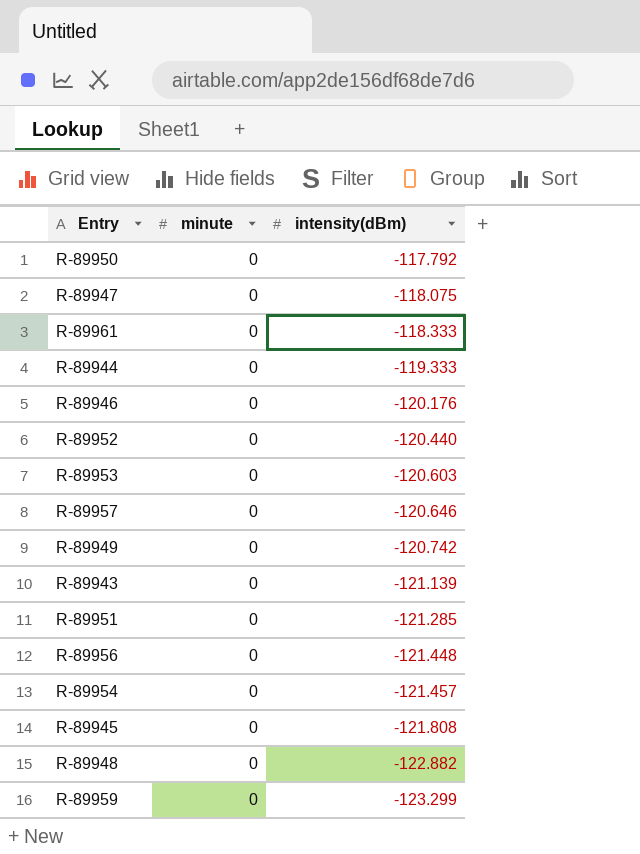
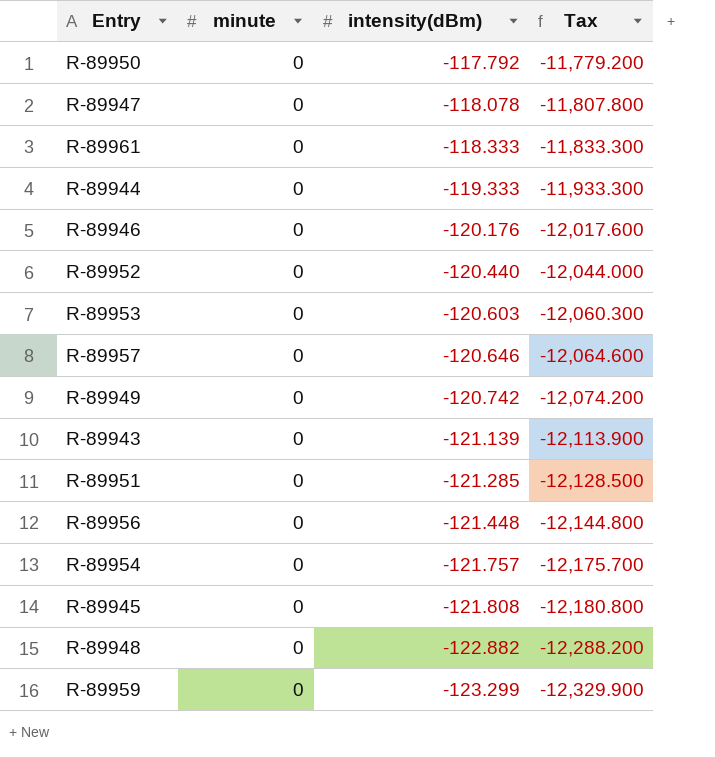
column Tax | formula: none -> [intensity(dBm)] * 100
R-89947 | intensity(dBm): -118.075 -> -118.078
R-89954 | intensity(dBm): -121.457 -> -121.757

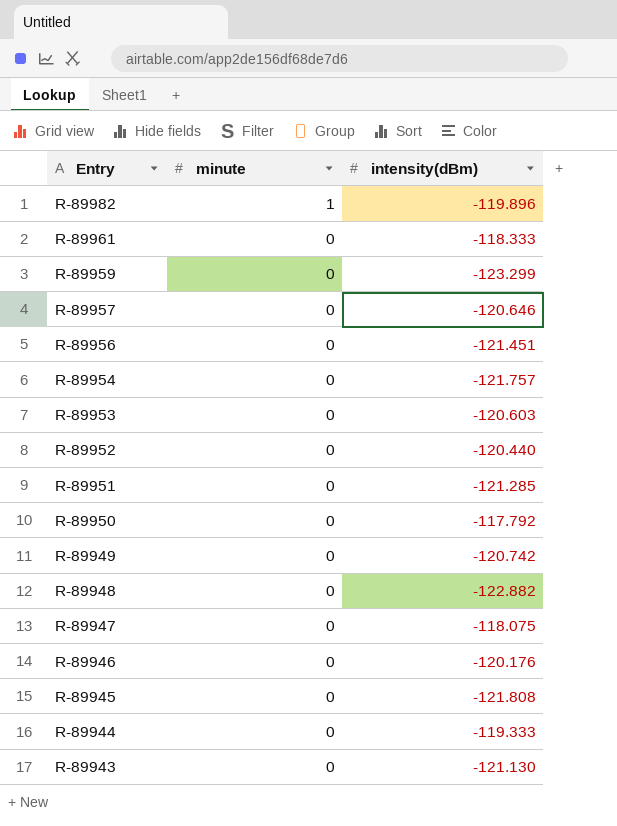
row order: intensity(dBm) descending -> Entry descending
column Tax | formula: [intensity(dBm)] * 100 -> none
row R-89982: none -> 1 | -119.896
R-89956 | intensity(dBm): -121.448 -> -121.451
R-89947 | intensity(dBm): -118.078 -> -118.075
R-89943 | intensity(dBm): -121.139 -> -121.130

